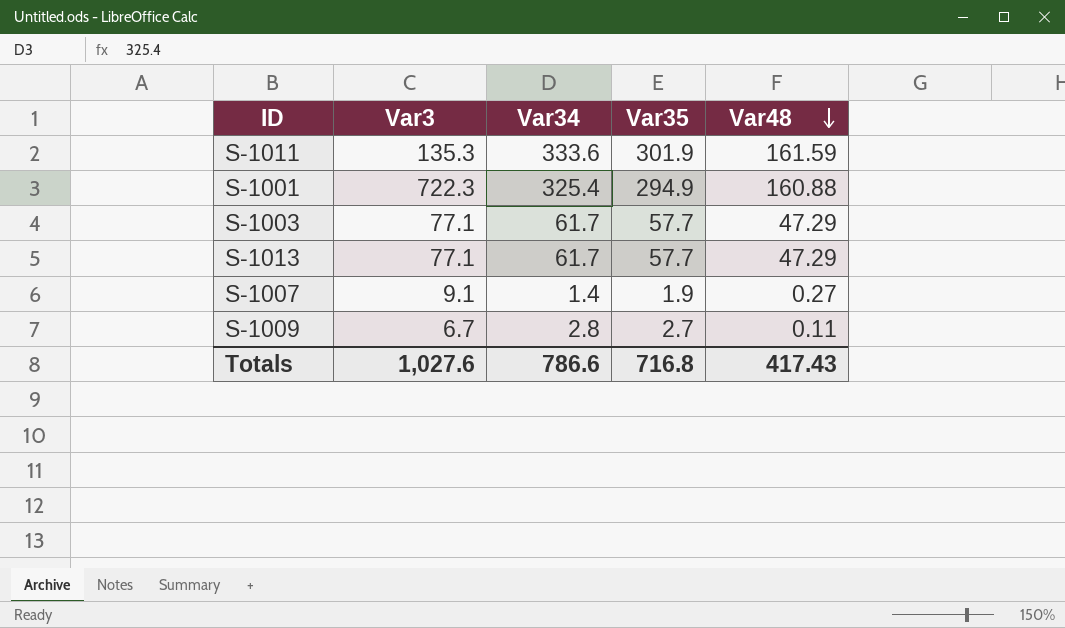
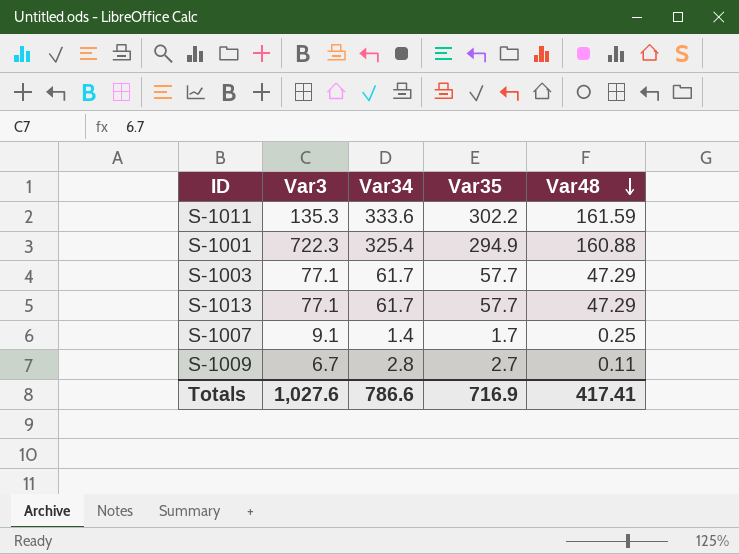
S-1011 | Var35: 301.9 -> 302.2
S-1007 | Var35: 1.9 -> 1.7
S-1007 | Var48: 0.27 -> 0.25
Totals | Var35: 716.8 -> 716.9
Totals | Var48: 417.43 -> 417.41

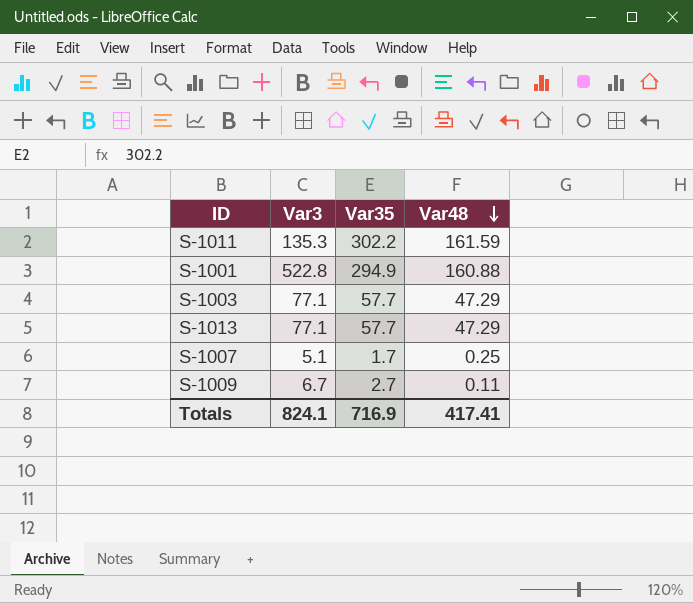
column Var34 | position: 3 -> none
S-1001 | Var3: 722.3 -> 522.8
S-1007 | Var3: 9.1 -> 5.1
Totals | Var3: 1,027.6 -> 824.1

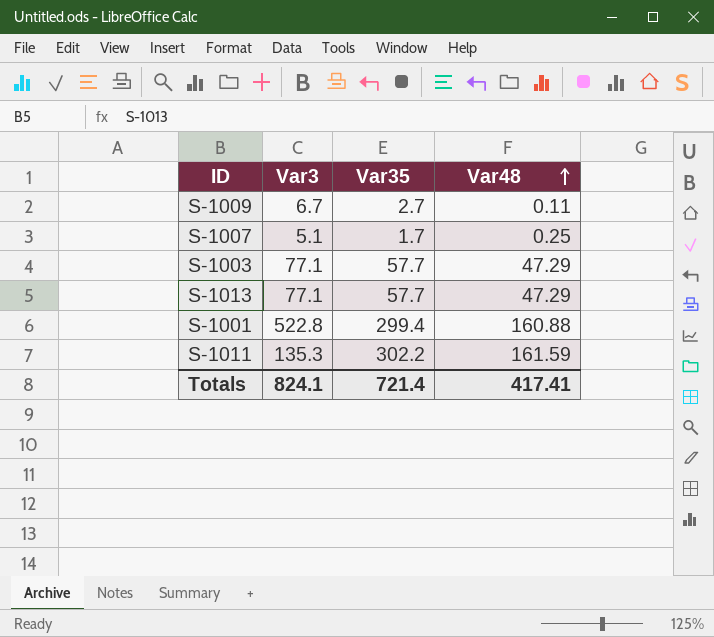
row order: Var48 descending -> Var48 ascending
S-1001 | Var35: 294.9 -> 299.4
Totals | Var35: 716.9 -> 721.4

